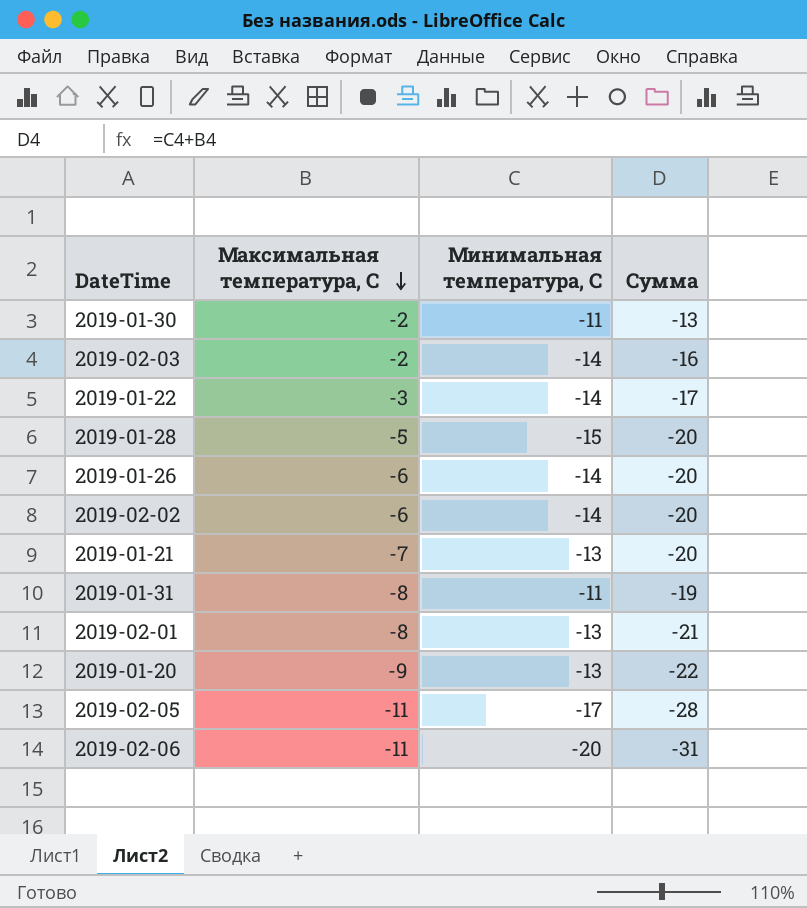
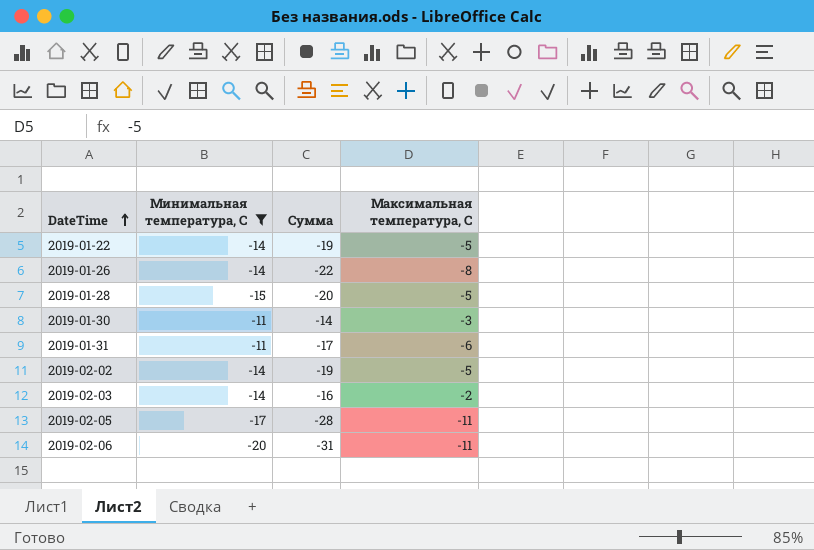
filter: none -> Минимальная температура, С != -13
row order: Максимальная температура, С descending -> DateTime ascending
column Максимальная температура, С | position: 2 -> 4
2019-01-22 | Сумма: -17 -> -19
2019-01-22 | Максимальная температура, С: -3 -> -5
2019-01-26 | Сумма: -20 -> -22
2019-01-26 | Максимальная температура, С: -6 -> -8
2019-01-30 | Сумма: -13 -> -14
2019-01-30 | Максимальная температура, С: -2 -> -3
2019-01-31 | Сумма: -19 -> -17
2019-01-31 | Максимальная температура, С: -8 -> -6
2019-02-02 | Сумма: -20 -> -19
2019-02-02 | Максимальная температура, С: -6 -> -5

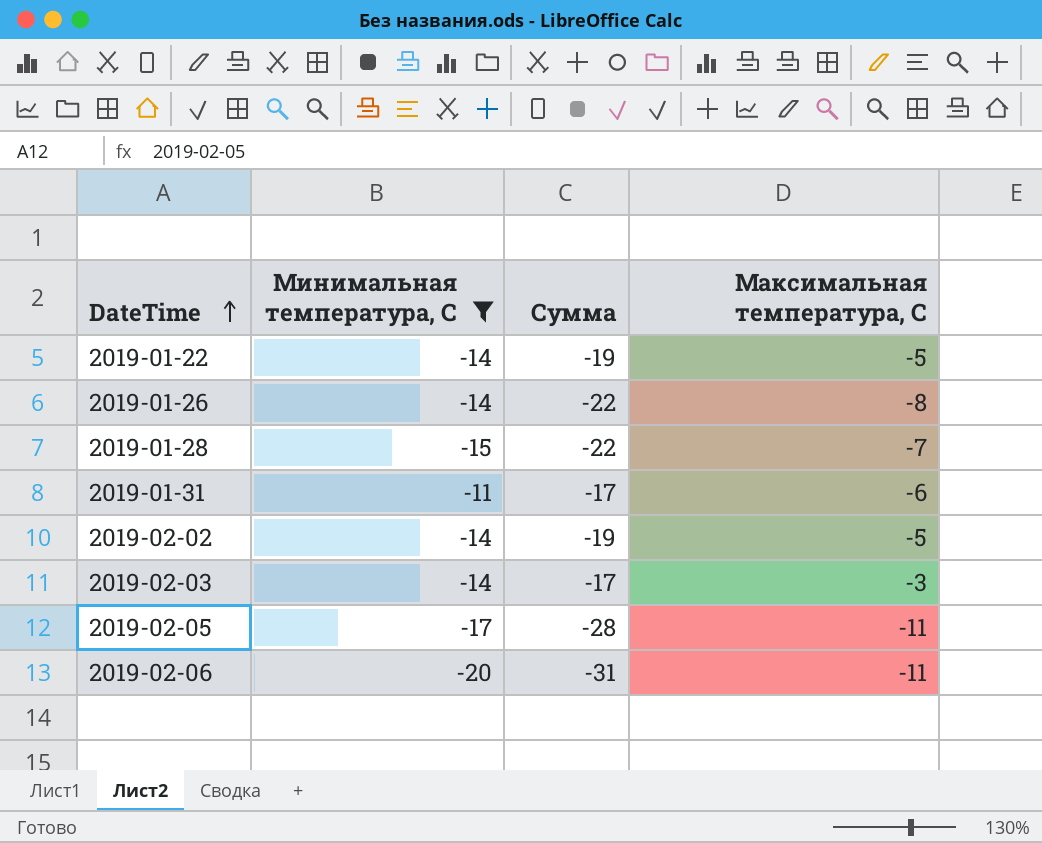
row 2019-01-30: -11 | -14 | -3 -> none
2019-01-28 | Сумма: -20 -> -22
2019-01-28 | Максимальная температура, С: -5 -> -7
2019-02-03 | Сумма: -16 -> -17
2019-02-03 | Максимальная температура, С: -2 -> -3

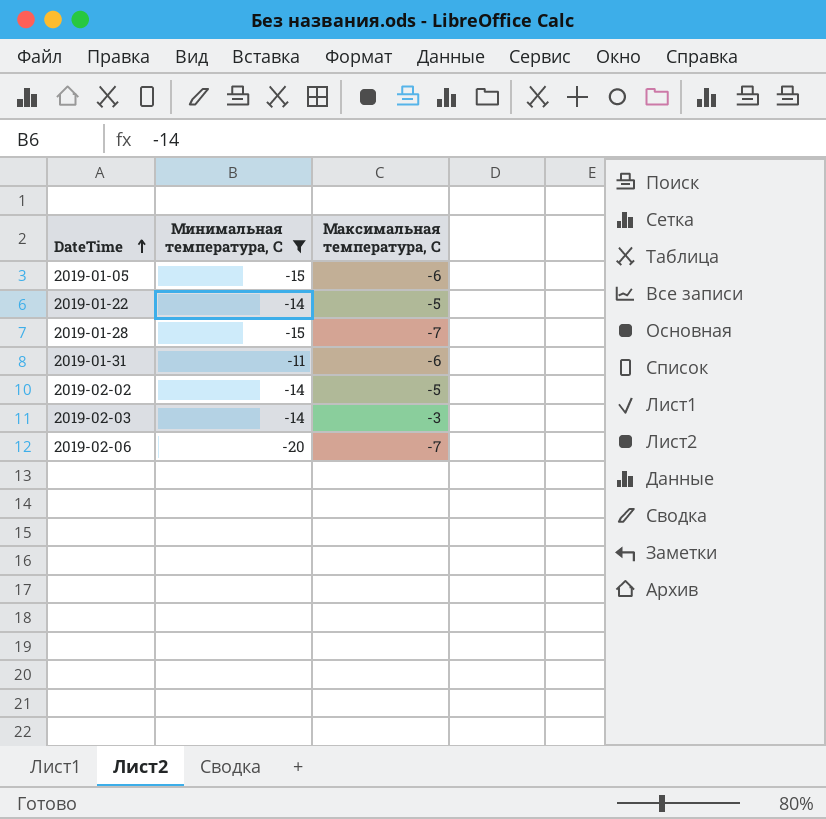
column Сумма | formula: [Минимальная температура, С] + [Максимальная температура, С] -> none
row 2019-01-26: -14 | -22 | -8 -> none
row 2019-02-05: -17 | -28 | -11 -> none
row 2019-01-05: none -> -15 | -6
2019-02-06 | Максимальная температура, С: -11 -> -7

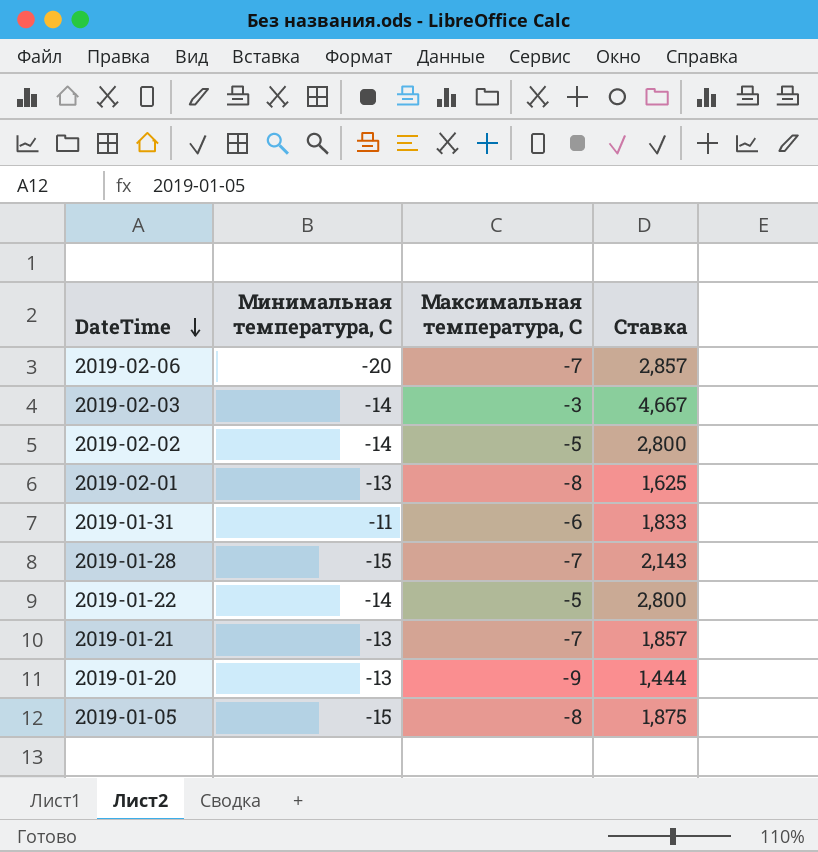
filter: Минимальная температура, С != -13 -> none
row order: DateTime ascending -> DateTime descending
column Ставка | formula: none -> [Минимальная температура, С] / [Максимальная температура, С]
2019-01-05 | Максимальная температура, С: -6 -> -8

